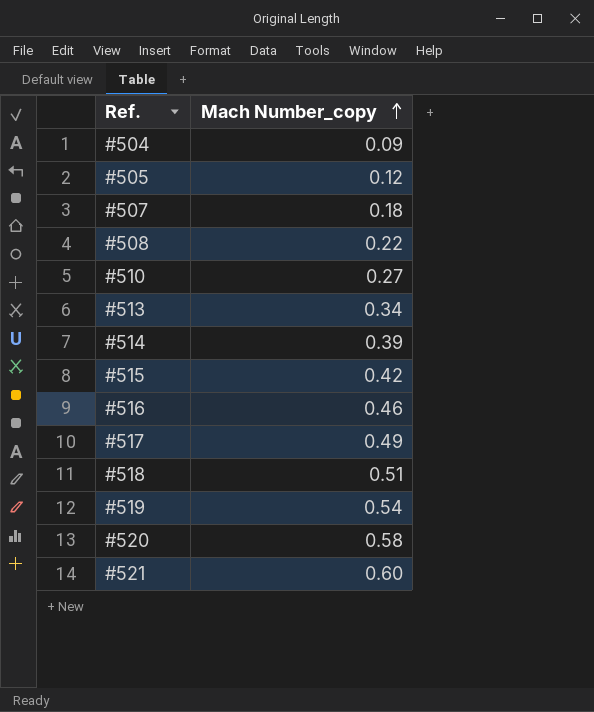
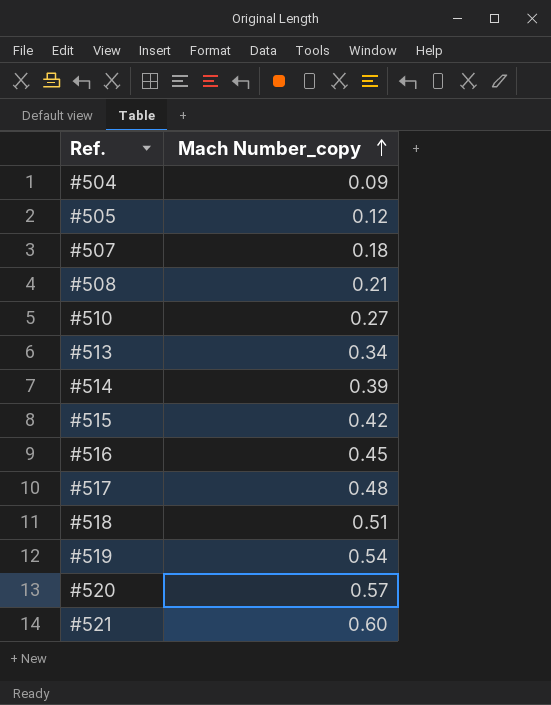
#508 | Mach Number_copy: 0.22 -> 0.21
#516 | Mach Number_copy: 0.46 -> 0.45
#517 | Mach Number_copy: 0.49 -> 0.48
#520 | Mach Number_copy: 0.58 -> 0.57

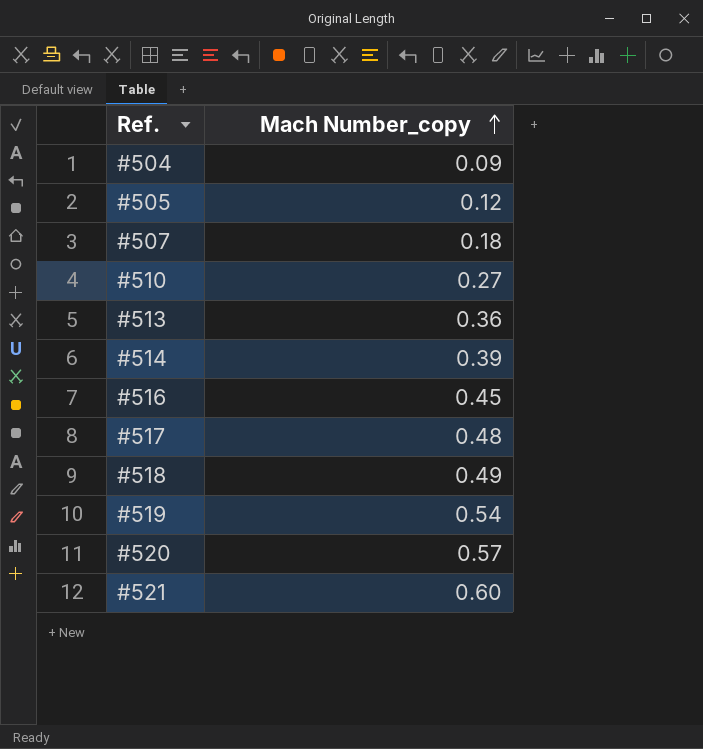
row #508: 0.21 -> none
row #515: 0.42 -> none
#513 | Mach Number_copy: 0.34 -> 0.36
#518 | Mach Number_copy: 0.51 -> 0.49

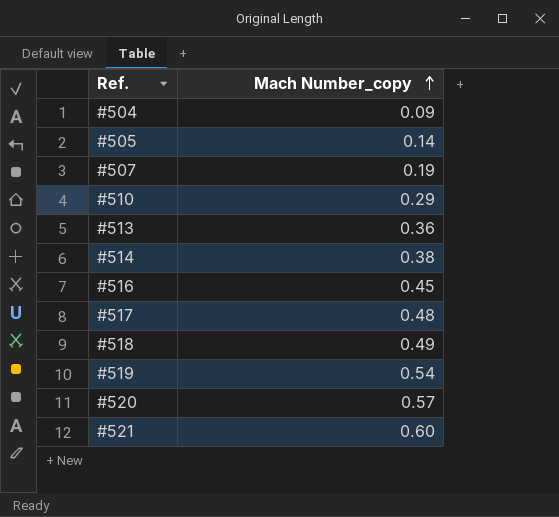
#505 | Mach Number_copy: 0.12 -> 0.14
#507 | Mach Number_copy: 0.18 -> 0.19
#510 | Mach Number_copy: 0.27 -> 0.29
#514 | Mach Number_copy: 0.39 -> 0.38

